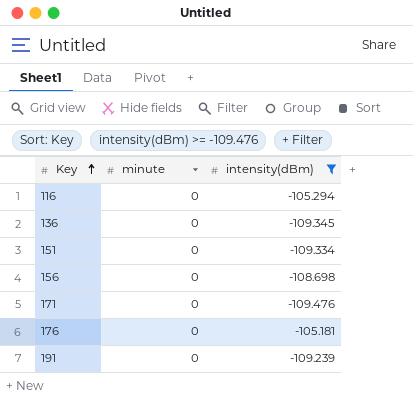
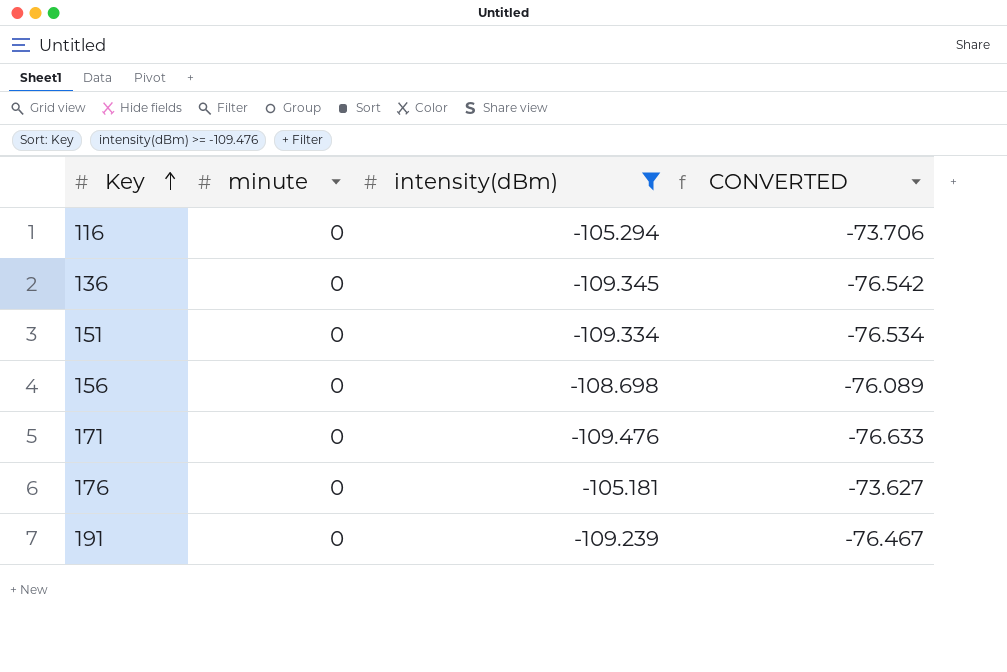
column CONVERTED | formula: none -> [intensity(dBm)] * 0.7

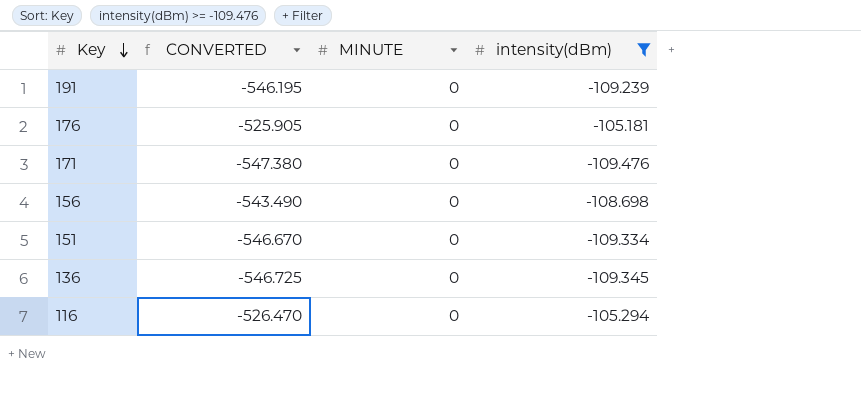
row order: Key ascending -> Key descending
column CONVERTED | formula: [intensity(dBm)] * 0.7 -> [intensity(dBm)] * 5
column CONVERTED | position: 4 -> 2
column name: minute -> MINUTE

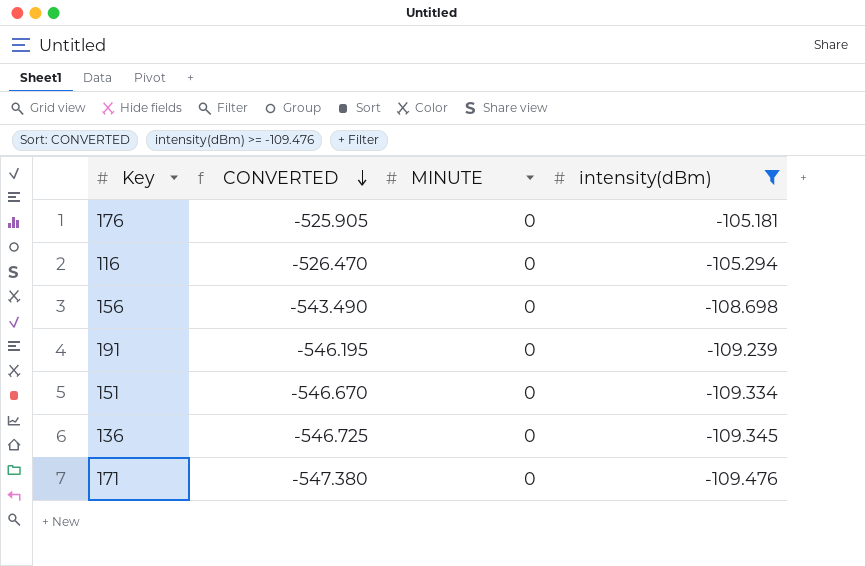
row order: Key descending -> CONVERTED descending

